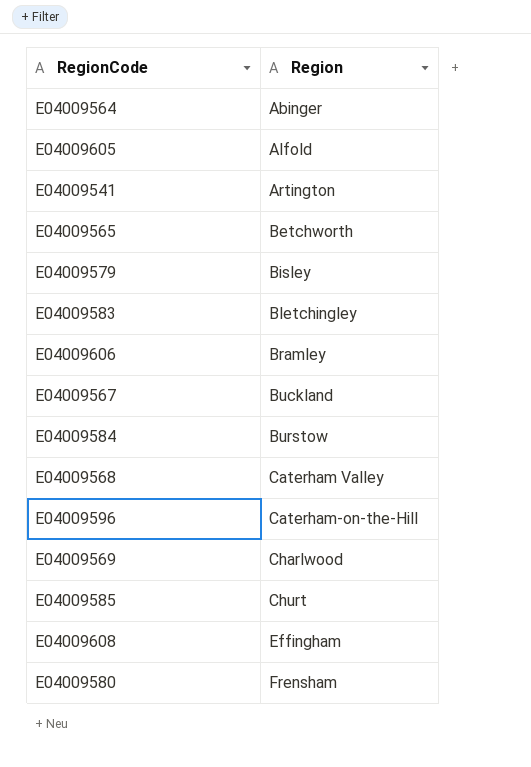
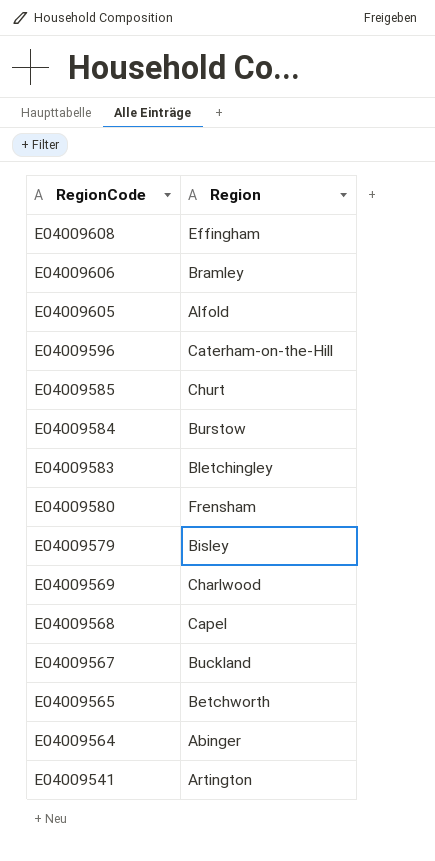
row order: Region ascending -> RegionCode descending
E04009568 | Region: Caterham Valley -> Capel

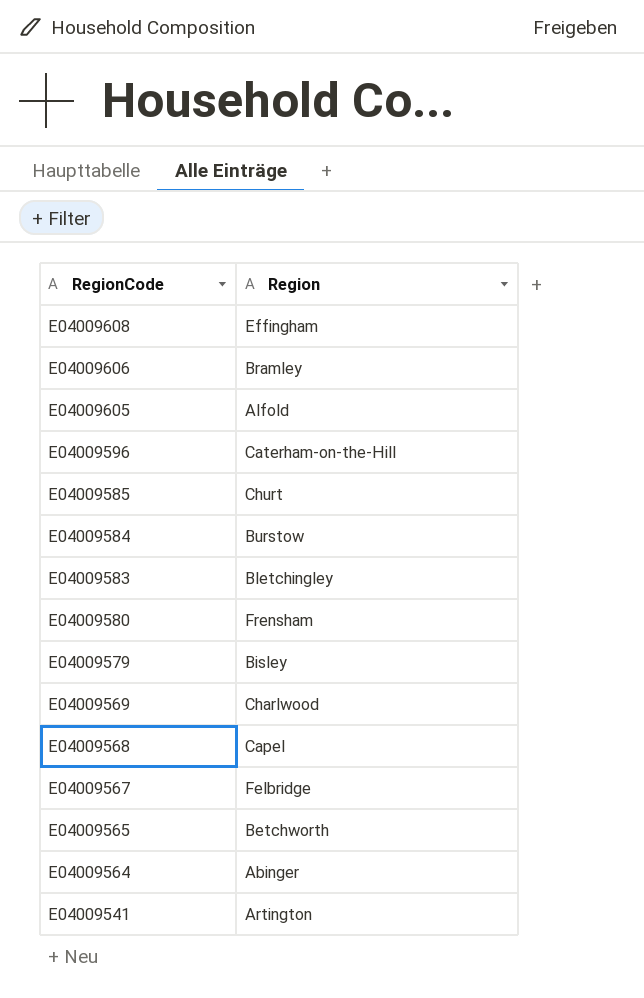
E04009567 | Region: Buckland -> Felbridge

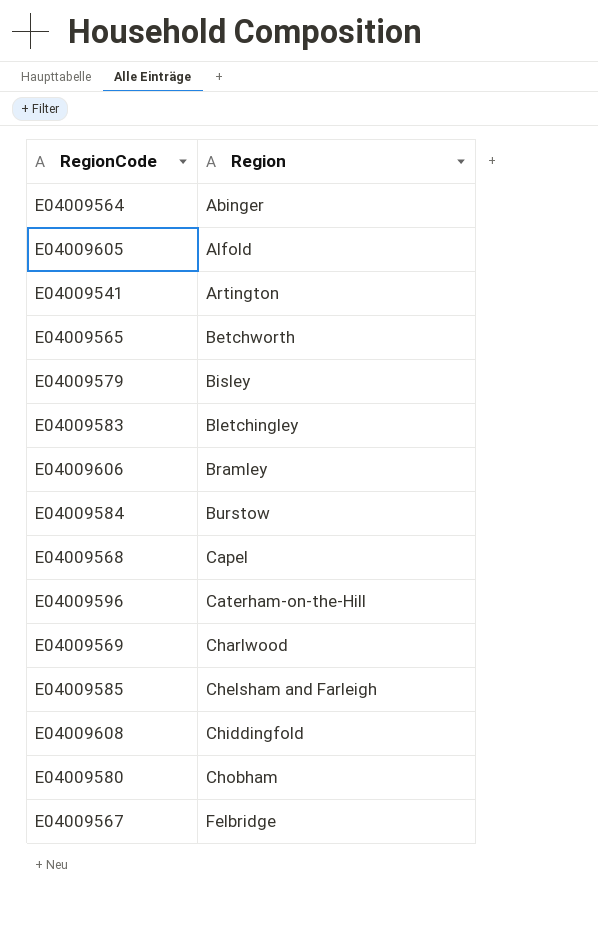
row order: RegionCode descending -> Region ascending
E04009585 | Region: Churt -> Chelsham and Farleigh
E04009608 | Region: Effingham -> Chiddingfold
E04009580 | Region: Frensham -> Chobham

